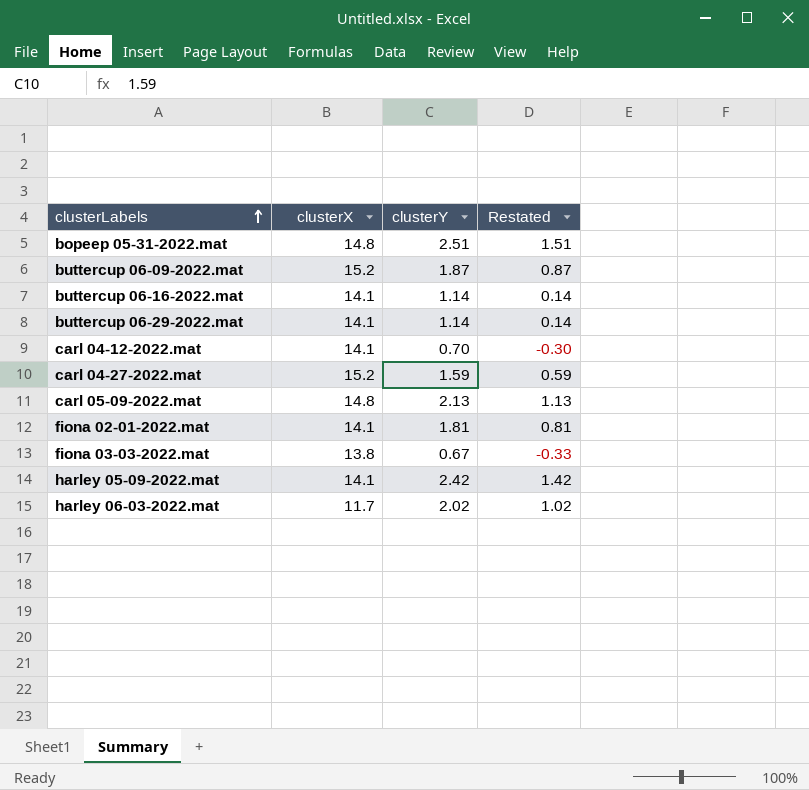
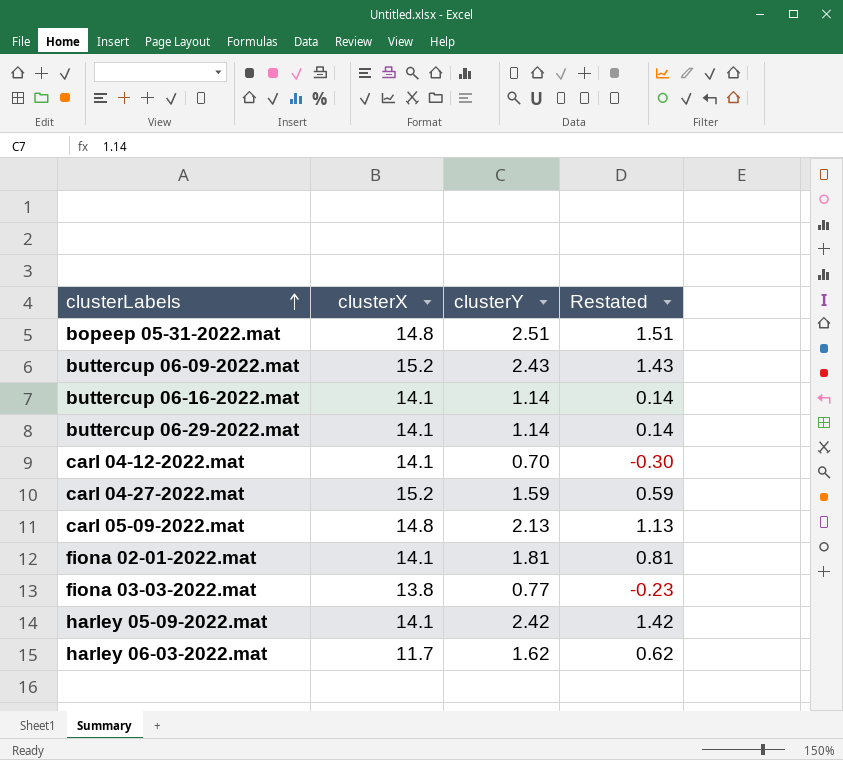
buttercup 06-09-2022.mat | clusterY: 1.87 -> 2.43
buttercup 06-09-2022.mat | Restated: 0.87 -> 1.43
fiona 03-03-2022.mat | clusterY: 0.67 -> 0.77
fiona 03-03-2022.mat | Restated: -0.33 -> -0.23
harley 06-03-2022.mat | clusterY: 2.02 -> 1.62
harley 06-03-2022.mat | Restated: 1.02 -> 0.62

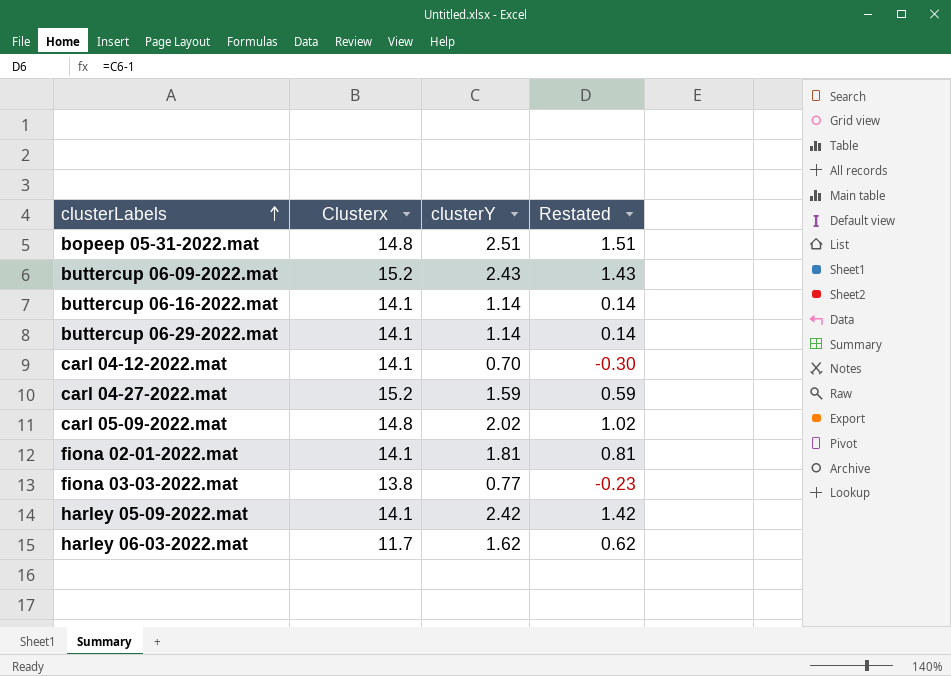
column name: clusterX -> Clusterx
carl 05-09-2022.mat | clusterY: 2.13 -> 2.02
carl 05-09-2022.mat | Restated: 1.13 -> 1.02

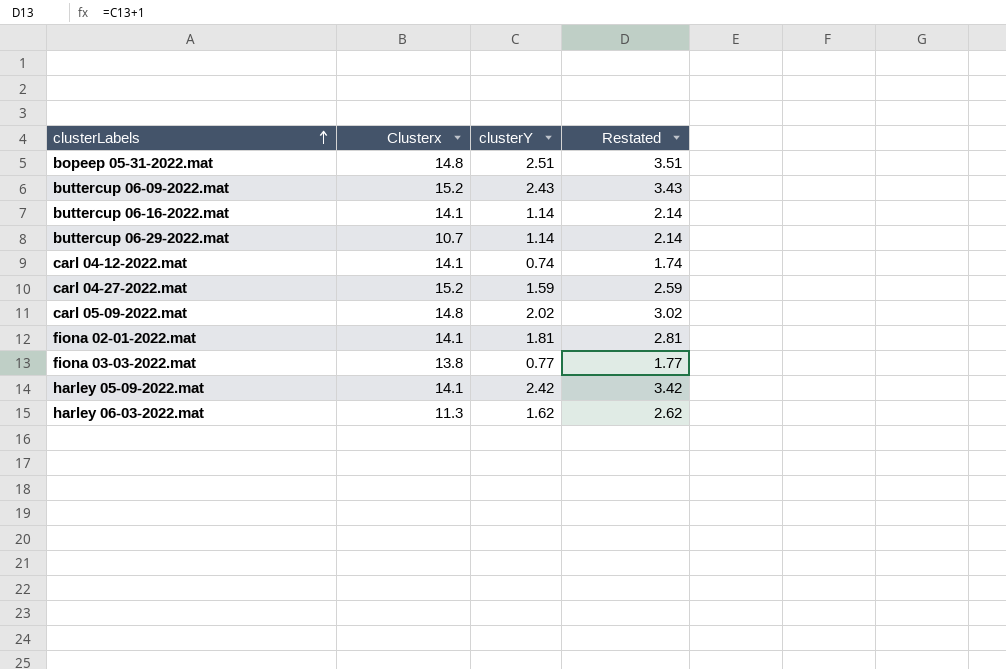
column Restated | formula: [clusterY] - 1 -> [clusterY] + 1
buttercup 06-29-2022.mat | Clusterx: 14.1 -> 10.7
carl 04-12-2022.mat | clusterY: 0.70 -> 0.74
harley 06-03-2022.mat | Clusterx: 11.7 -> 11.3

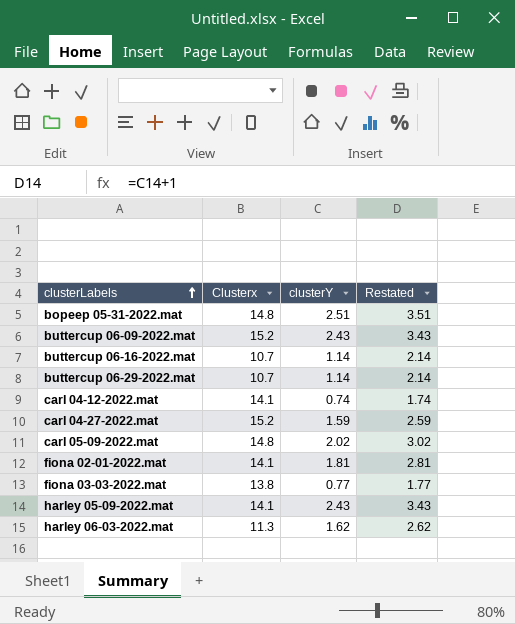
buttercup 06-16-2022.mat | Clusterx: 14.1 -> 10.7
harley 05-09-2022.mat | clusterY: 2.42 -> 2.43
harley 05-09-2022.mat | Restated: 3.42 -> 3.43

